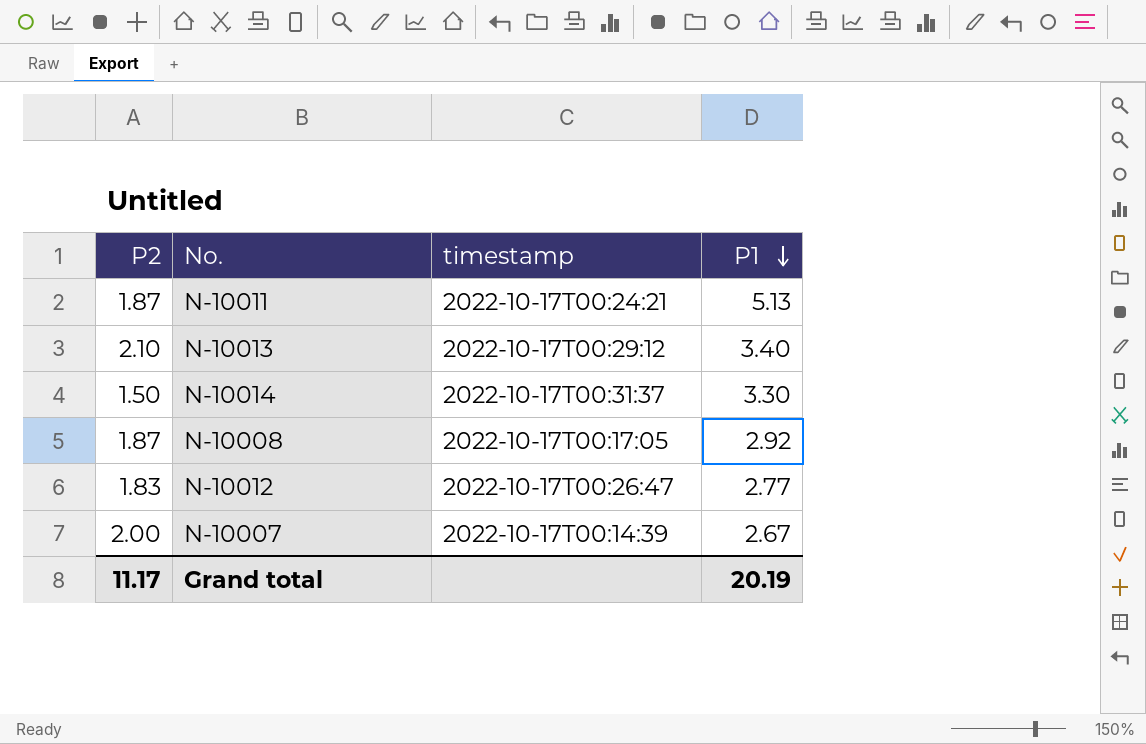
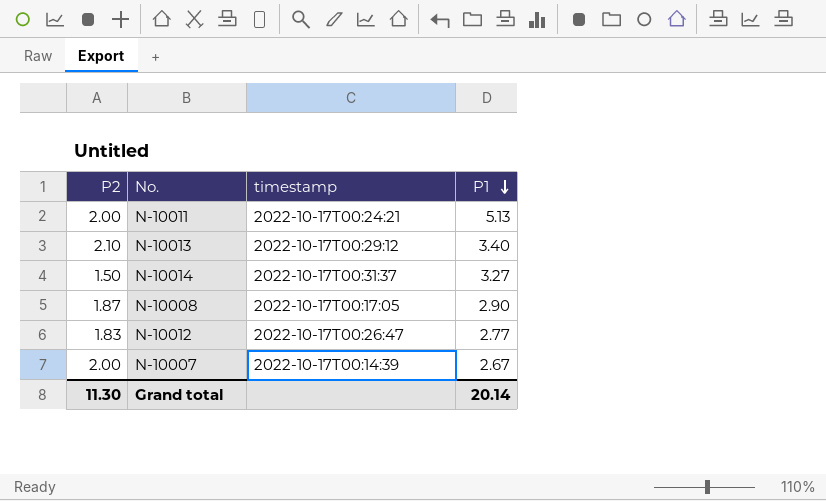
N-10011 | P2: 1.87 -> 2.00
N-10014 | P1: 3.30 -> 3.27
N-10008 | P1: 2.92 -> 2.90
Grand total | P2: 11.17 -> 11.30
Grand total | P1: 20.19 -> 20.14

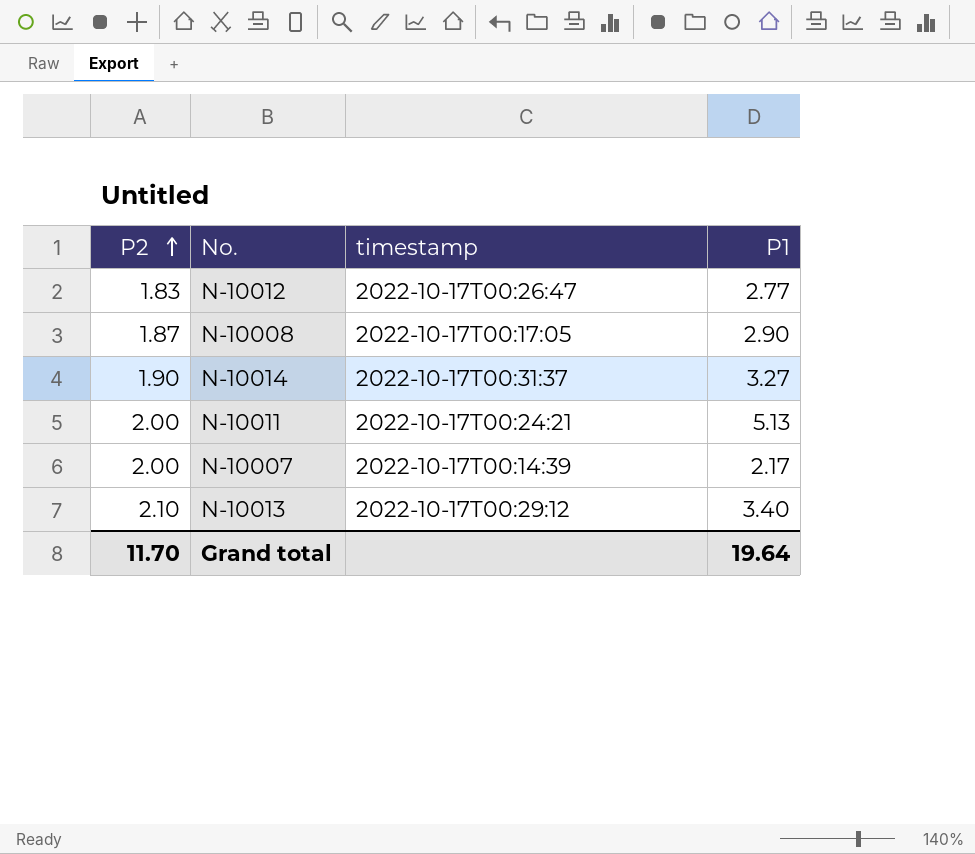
row order: P1 descending -> P2 ascending
N-10014 | P2: 1.50 -> 1.90
N-10007 | P1: 2.67 -> 2.17
Grand total | P2: 11.30 -> 11.70
Grand total | P1: 20.14 -> 19.64

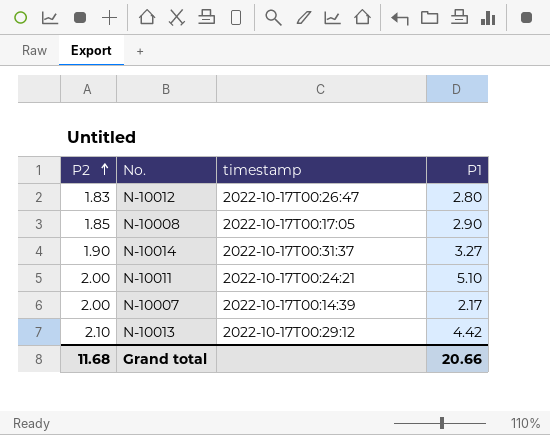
N-10012 | P1: 2.77 -> 2.80
N-10008 | P2: 1.87 -> 1.85
N-10011 | P1: 5.13 -> 5.10
N-10013 | P1: 3.40 -> 4.42
Grand total | P2: 11.70 -> 11.68
Grand total | P1: 19.64 -> 20.66

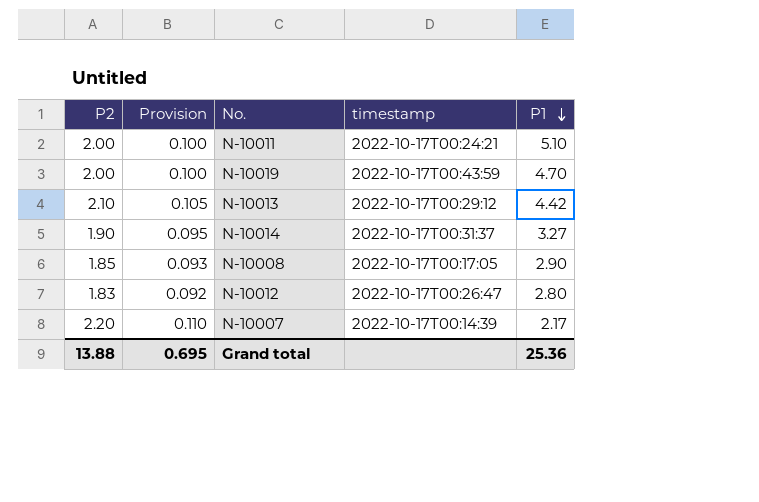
row order: P2 ascending -> P1 descending
column Provision | formula: none -> [P2] * 0.05
row N-10019: none -> 2.00 | 0.100 | 2022-10-17T00:43:59 | 4.70
N-10007 | P2: 2.00 -> 2.20
Grand total | P2: 11.68 -> 13.88
Grand total | P1: 20.66 -> 25.36

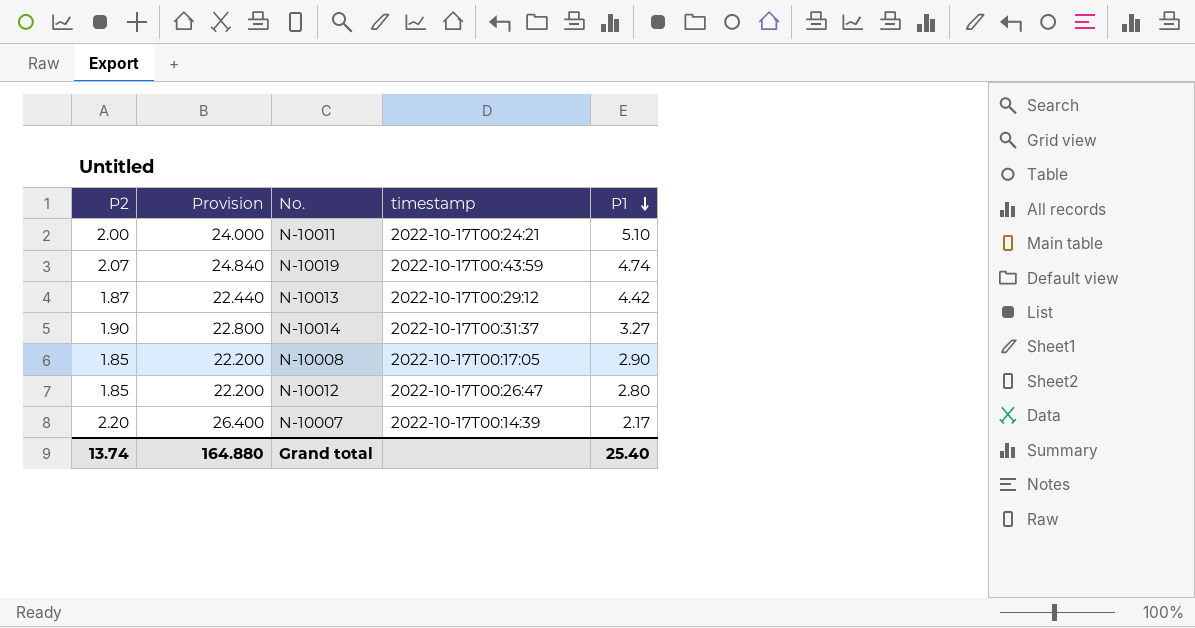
column Provision | formula: [P2] * 0.05 -> [P2] * 12
N-10019 | P2: 2.00 -> 2.07
N-10019 | P1: 4.70 -> 4.74
N-10013 | P2: 2.10 -> 1.87
N-10012 | P2: 1.83 -> 1.85
Grand total | P2: 13.88 -> 13.74
Grand total | Provision: 0.695 -> 164.880
Grand total | P1: 25.36 -> 25.40

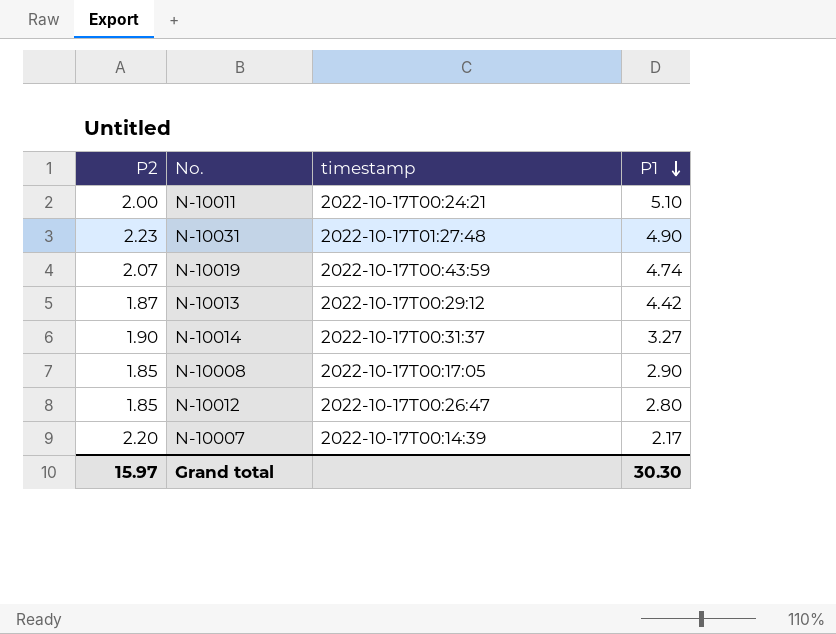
column Provision | formula: [P2] * 12 -> none
row N-10031: none -> 2.23 | 2022-10-17T01:27:48 | 4.90
Grand total | P2: 13.74 -> 15.97
Grand total | P1: 25.40 -> 30.30

